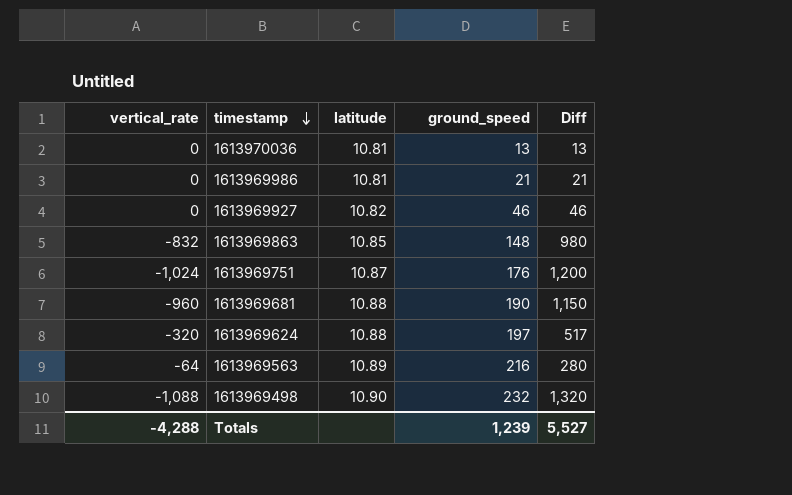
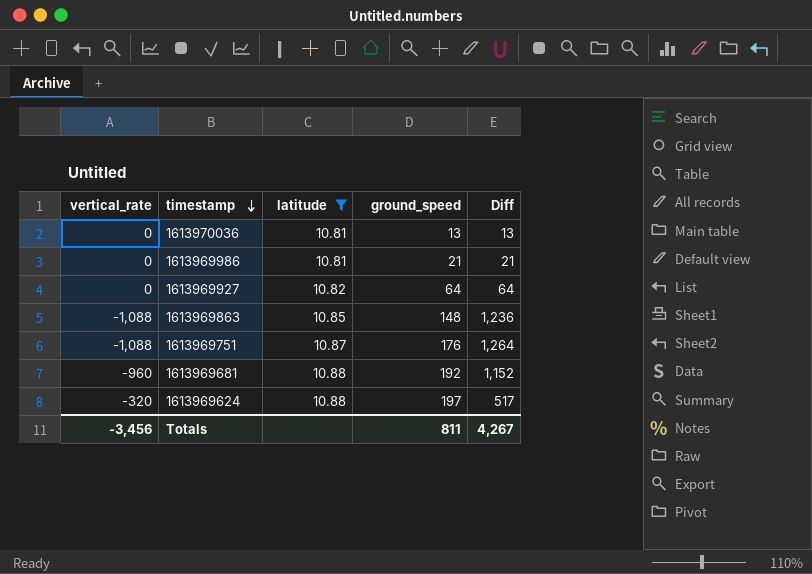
filter: none -> latitude <= 10.88
1613969927 | ground_speed: 46 -> 64
1613969927 | Diff: 46 -> 64
1613969863 | vertical_rate: -832 -> -1,088
1613969863 | Diff: 980 -> 1,236
1613969751 | vertical_rate: -1,024 -> -1,088
1613969751 | Diff: 1,200 -> 1,264
1613969681 | ground_speed: 190 -> 192
1613969681 | Diff: 1,150 -> 1,152
Totals | vertical_rate: -4,288 -> -3,456
Totals | ground_speed: 1,239 -> 811
Totals | Diff: 5,527 -> 4,267

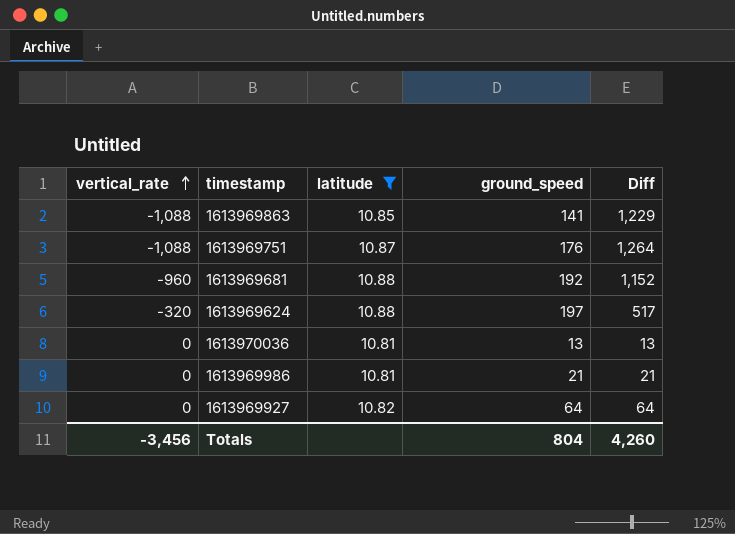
row order: timestamp descending -> vertical_rate ascending
1613969863 | ground_speed: 148 -> 141
1613969863 | Diff: 1,236 -> 1,229
Totals | ground_speed: 811 -> 804
Totals | Diff: 4,267 -> 4,260

